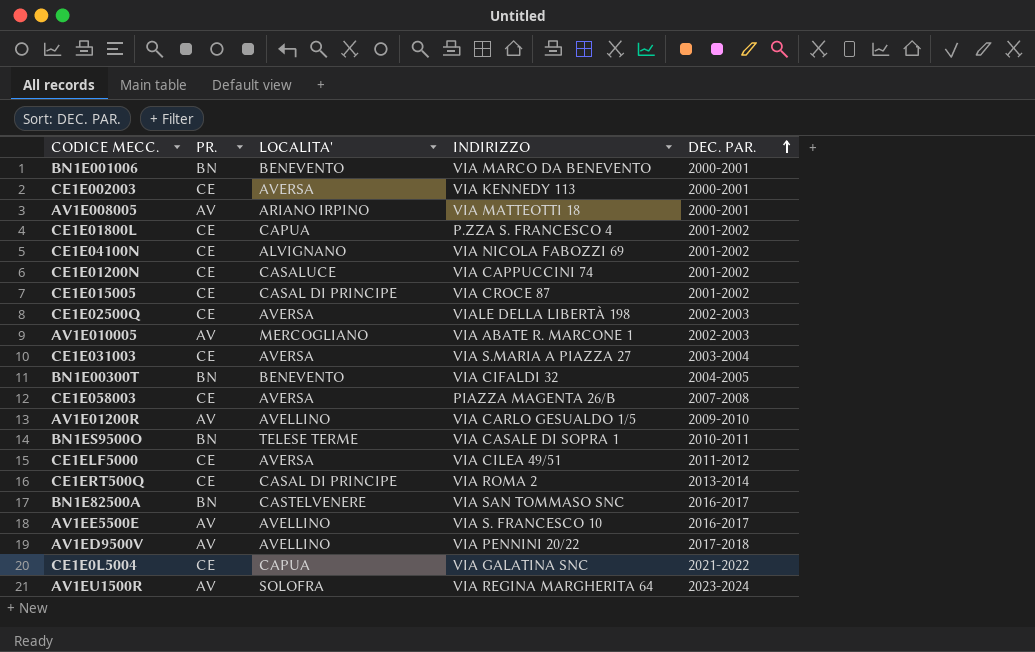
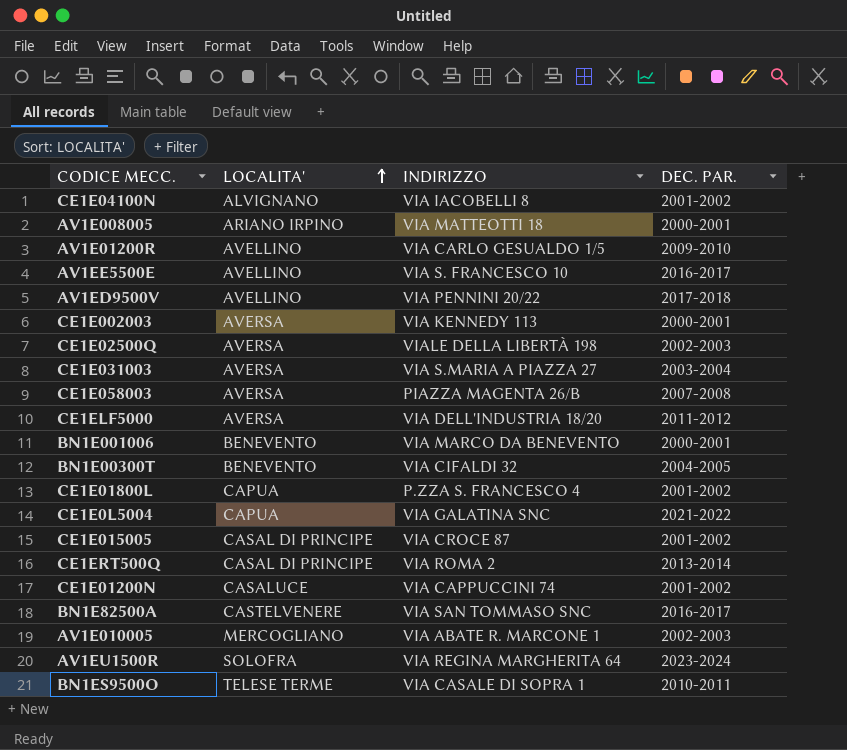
row order: DEC. PAR. ascending -> LOCALITA' ascending
column PR. | position: 2 -> none
CE1E04100N | INDIRIZZO: VIA NICOLA FABOZZI 69 -> VIA IACOBELLI 8
CE1ELF5000 | INDIRIZZO: VIA CILEA 49/51 -> VIA DELL'INDUSTRIA 18/20

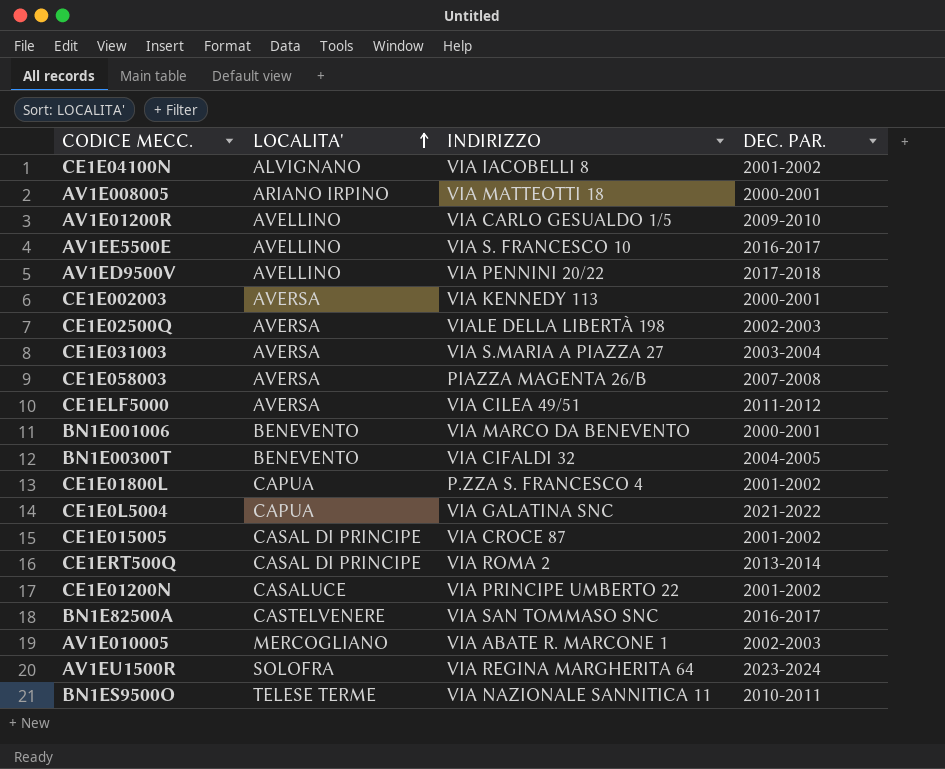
CE1ELF5000 | INDIRIZZO: VIA DELL'INDUSTRIA 18/20 -> VIA CILEA 49/51
CE1E01200N | INDIRIZZO: VIA CAPPUCCINI 74 -> VIA PRINCIPE UMBERTO 22
BN1ES9500O | INDIRIZZO: VIA CASALE DI SOPRA 1 -> VIA NAZIONALE SANNITICA 11

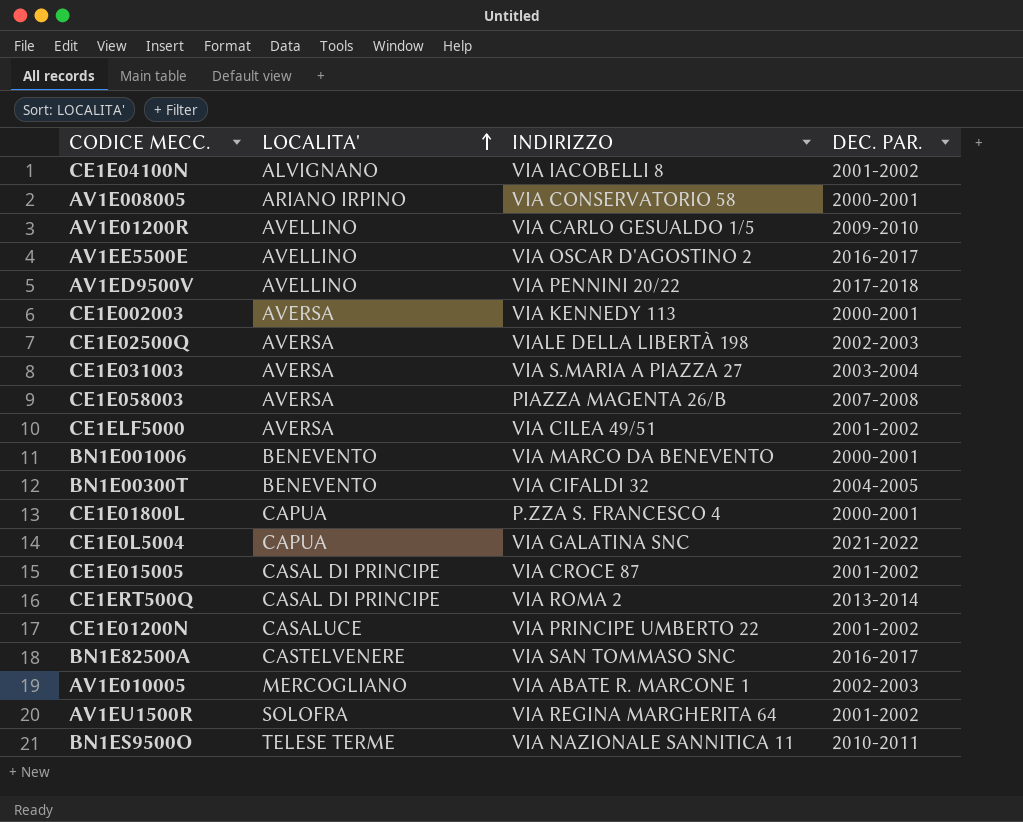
AV1E008005 | INDIRIZZO: VIA MATTEOTTI 18 -> VIA CONSERVATORIO 58
AV1EE5500E | INDIRIZZO: VIA S. FRANCESCO 10 -> VIA OSCAR D'AGOSTINO 2
CE1ELF5000 | DEC. PAR.: 2011-2012 -> 2001-2002
CE1E01800L | DEC. PAR.: 2001-2002 -> 2000-2001
AV1EU1500R | DEC. PAR.: 2023-2024 -> 2001-2002

